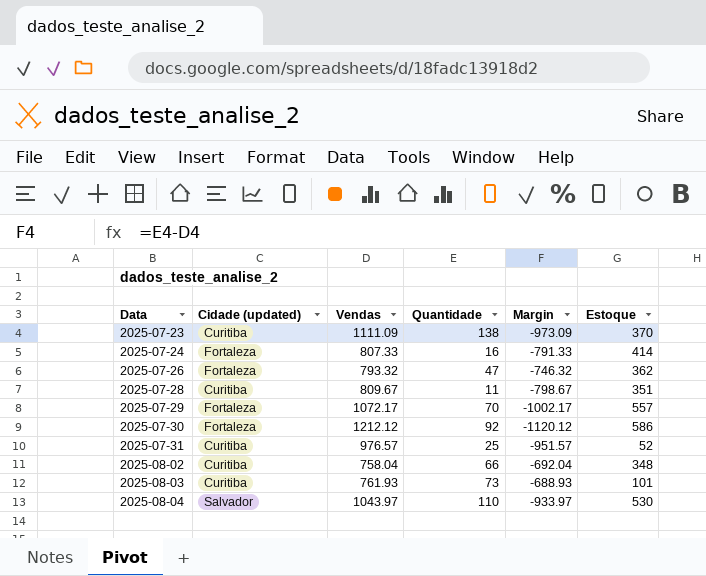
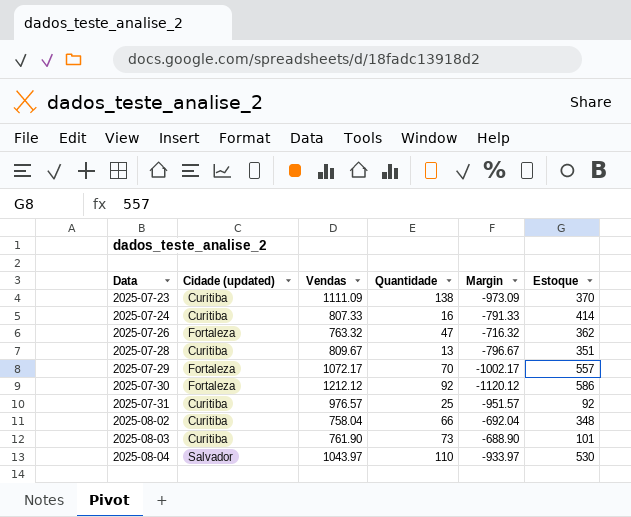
2025-07-24 | Cidade (updated): Fortaleza -> Curitiba
2025-07-26 | Vendas: 793.32 -> 763.32
2025-07-26 | Margin: -746.32 -> -716.32
2025-07-28 | Quantidade: 11 -> 13
2025-07-28 | Margin: -798.67 -> -796.67
2025-07-31 | Estoque: 52 -> 92
2025-08-03 | Vendas: 761.93 -> 761.90
2025-08-03 | Margin: -688.93 -> -688.90

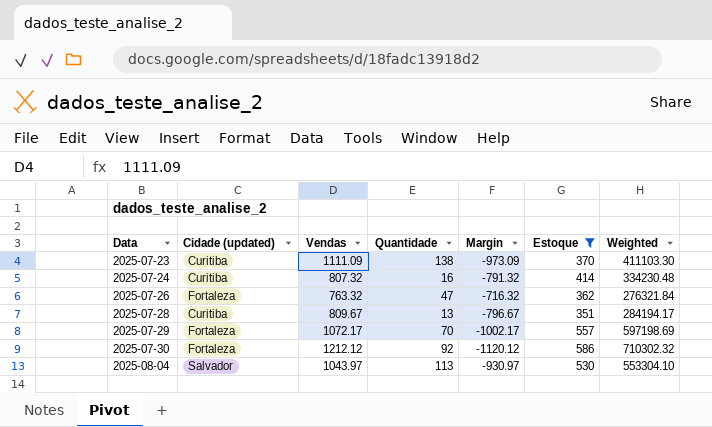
filter: none -> Estoque >= 351
column Weighted | formula: none -> [Vendas] * [Estoque]
2025-07-24 | Vendas: 807.33 -> 807.32
2025-07-24 | Margin: -791.33 -> -791.32
2025-08-04 | Quantidade: 110 -> 113
2025-08-04 | Margin: -933.97 -> -930.97

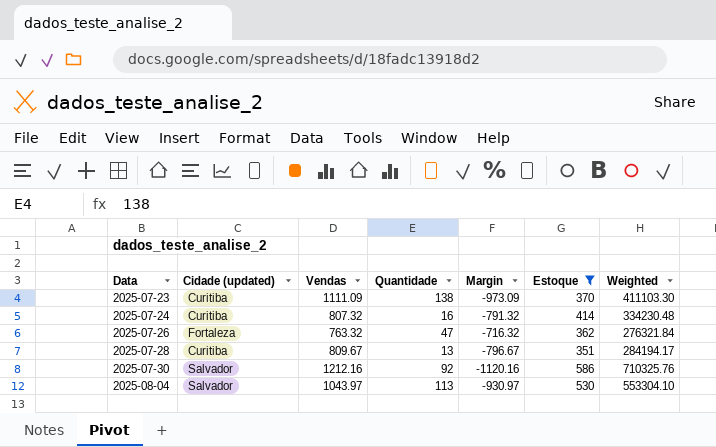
row 2025-07-29: Fortaleza | 1072.17 | 70 | -1002.17 | 557 | 597198.69 -> none
2025-07-30 | Cidade (updated): Fortaleza -> Salvador
2025-07-30 | Vendas: 1212.12 -> 1212.16
2025-07-30 | Margin: -1120.12 -> -1120.16
2025-07-30 | Weighted: 710302.32 -> 710325.76

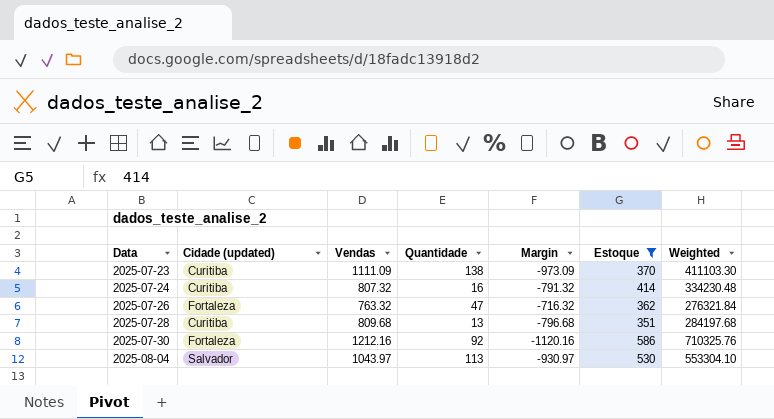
2025-07-28 | Vendas: 809.67 -> 809.68
2025-07-28 | Margin: -796.67 -> -796.68
2025-07-28 | Weighted: 284194.17 -> 284197.68
2025-07-30 | Cidade (updated): Salvador -> Fortaleza

